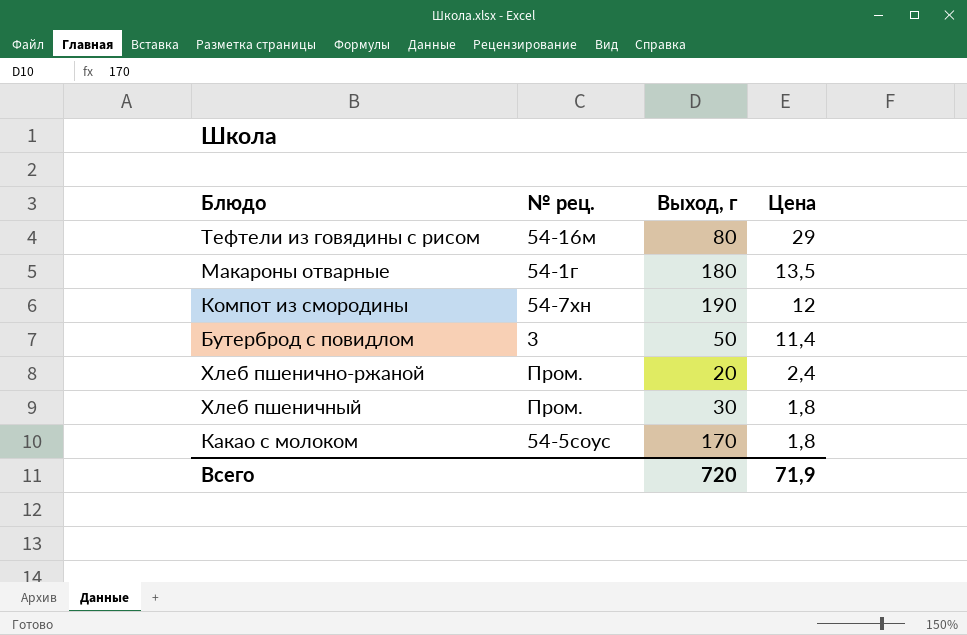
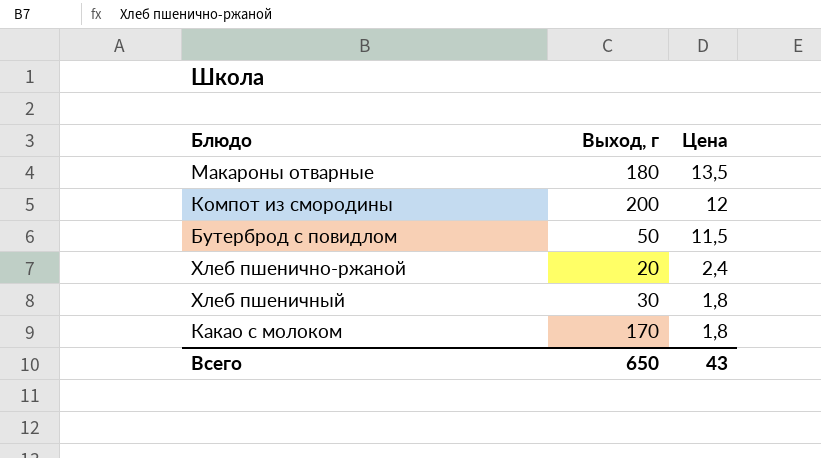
column № рец. | position: 2 -> none
row Тефтели из говядины с рисом: 54-16м | 80 | 29 -> none
Компот из смородины | Выход, г: 190 -> 200
Бутерброд с повидлом | Цена: 11,4 -> 11,5
Всего | Выход, г: 720 -> 650
Всего | Цена: 71,9 -> 43

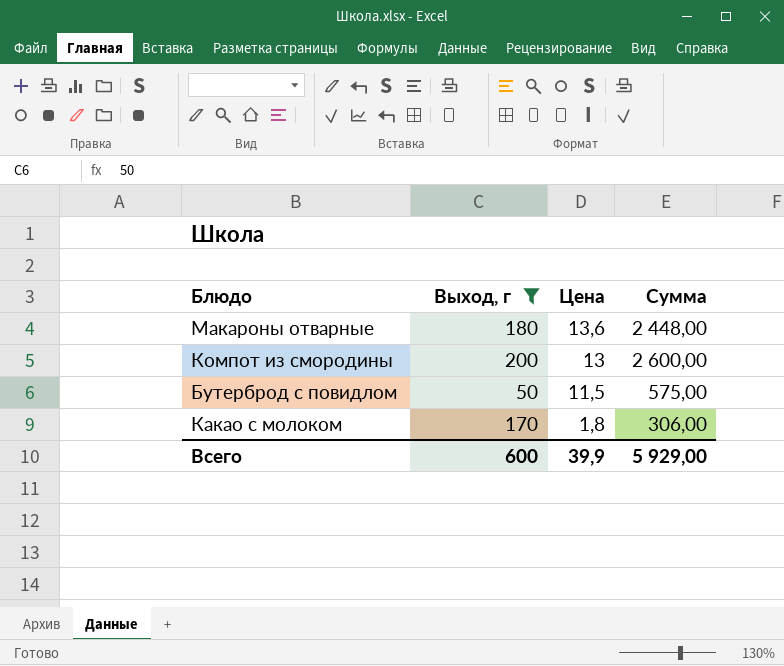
filter: none -> Выход, г >= 50
column Сумма | formula: none -> [Выход, г] * [Цена]
Макароны отварные | Цена: 13,5 -> 13,6
Компот из смородины | Цена: 12 -> 13
Всего | Выход, г: 650 -> 600
Всего | Цена: 43 -> 39,9

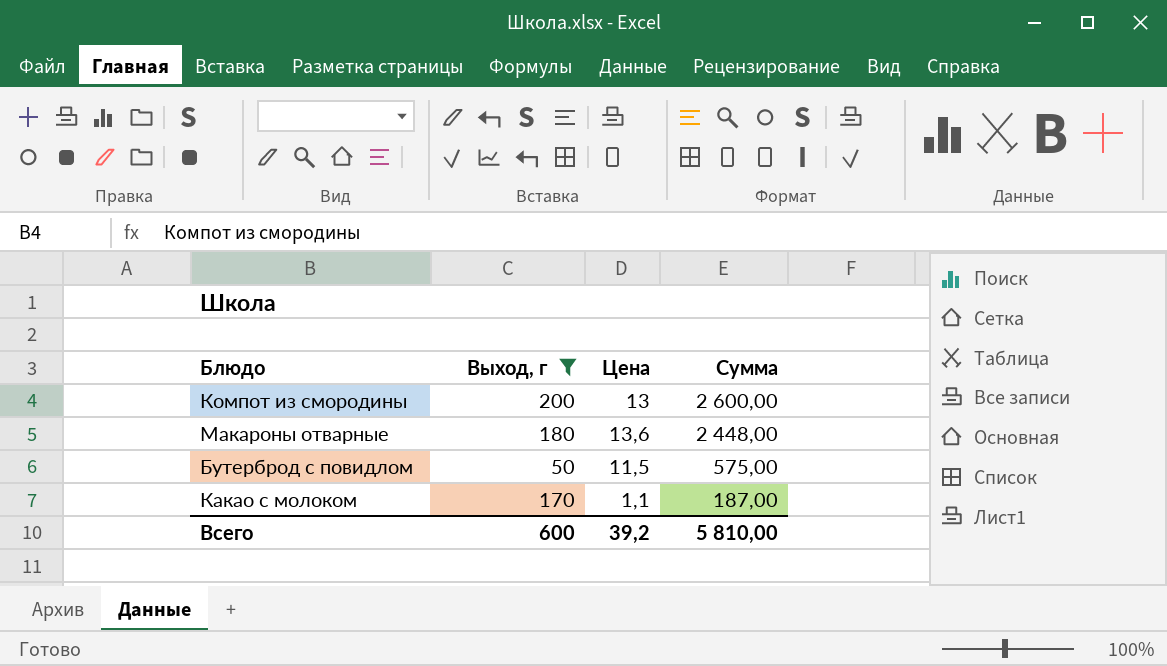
row order: Цена descending -> Сумма descending
Какао с молоком | Цена: 1,8 -> 1,1
Какао с молоком | Сумма: 306,00 -> 187,00
Всего | Цена: 39,9 -> 39,2
Всего | Сумма: 5 929,00 -> 5 810,00

